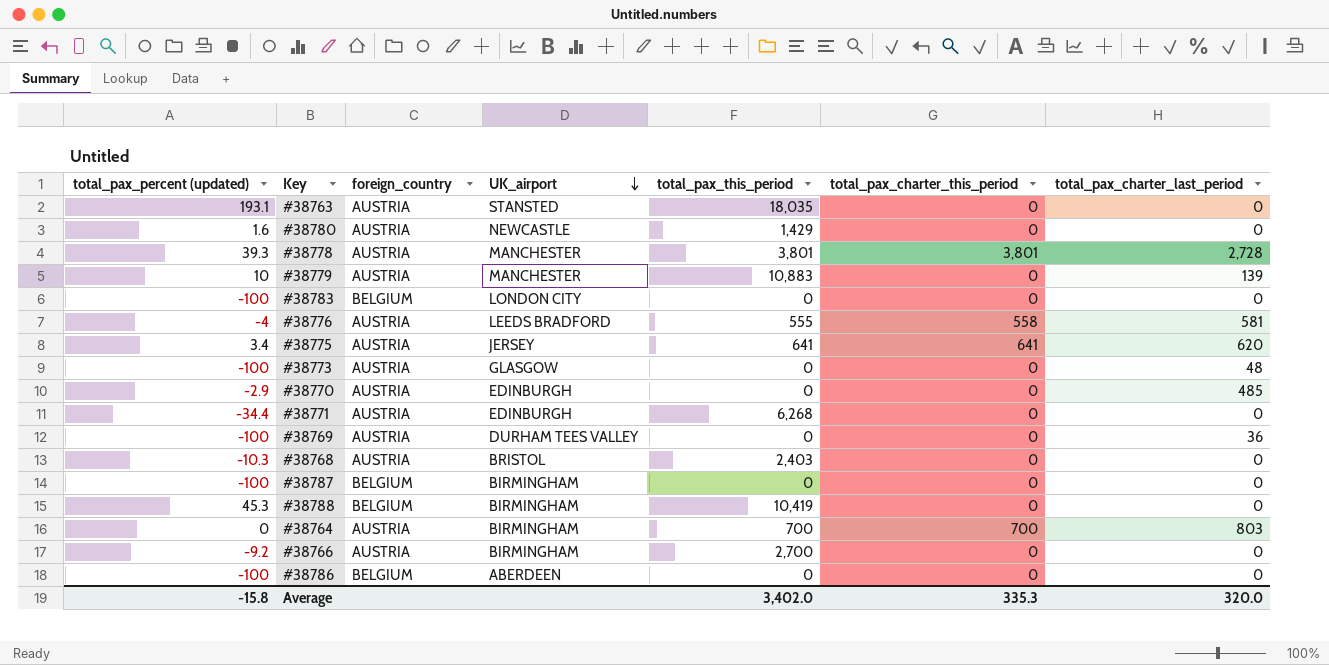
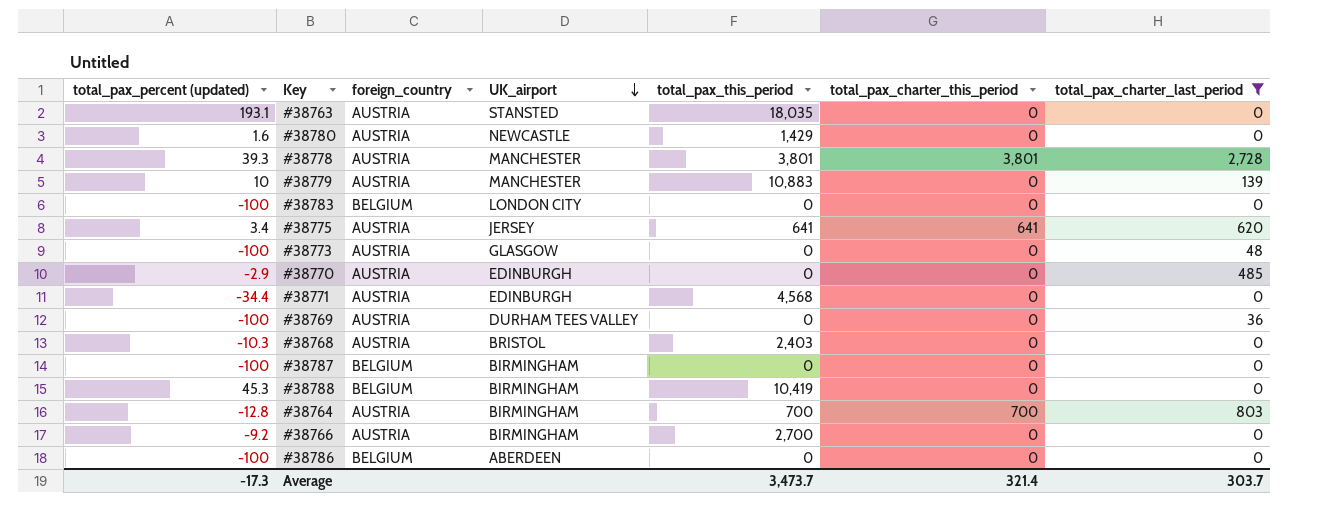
filter: none -> total_pax_charter_last_period != 581
#38771 | total_pax_this_period: 6,268 -> 4,568
#38764 | total_pax_percent (updated): 0 -> -12.8
Average | total_pax_percent (updated): -15.8 -> -17.3
Average | total_pax_this_period: 3,402.0 -> 3,473.7
Average | total_pax_charter_this_period: 335.3 -> 321.4
Average | total_pax_charter_last_period: 320.0 -> 303.7

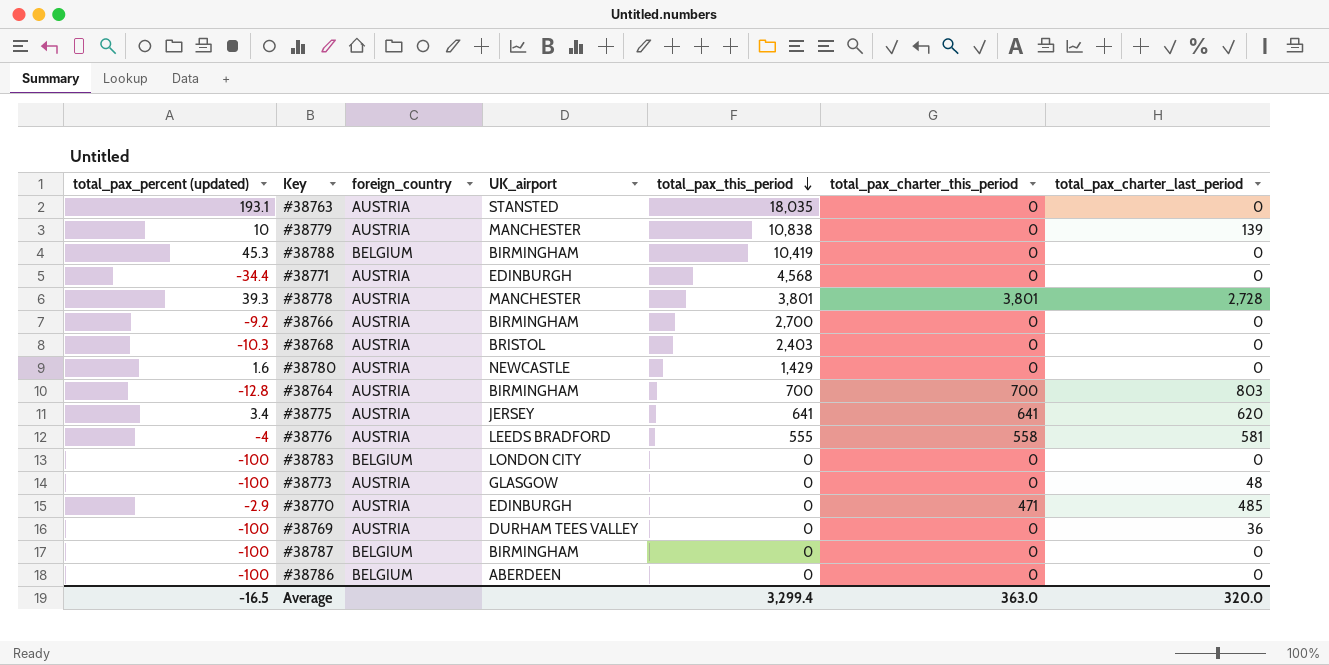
filter: total_pax_charter_last_period != 581 -> none
row order: UK_airport descending -> total_pax_this_period descending
#38779 | total_pax_this_period: 10,883 -> 10,838
#38770 | total_pax_charter_this_period: 0 -> 471
Average | total_pax_percent (updated): -17.3 -> -16.5
Average | total_pax_this_period: 3,473.7 -> 3,299.4
Average | total_pax_charter_this_period: 321.4 -> 363.0
Average | total_pax_charter_last_period: 303.7 -> 320.0

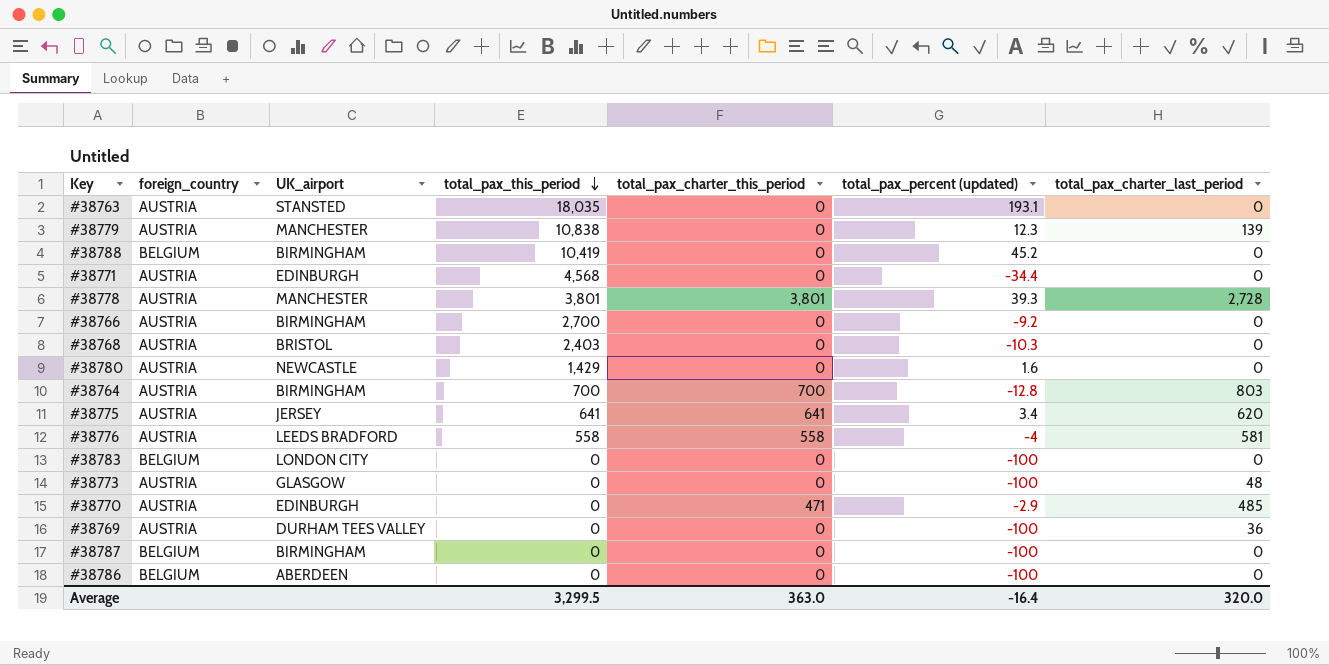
column total_pax_percent (updated) | position: 1 -> 6
#38779 | total_pax_percent (updated): 10 -> 12.3
#38788 | total_pax_percent (updated): 45.3 -> 45.2
#38776 | total_pax_this_period: 555 -> 558
Average | total_pax_this_period: 3,299.4 -> 3,299.5
Average | total_pax_percent (updated): -16.5 -> -16.4

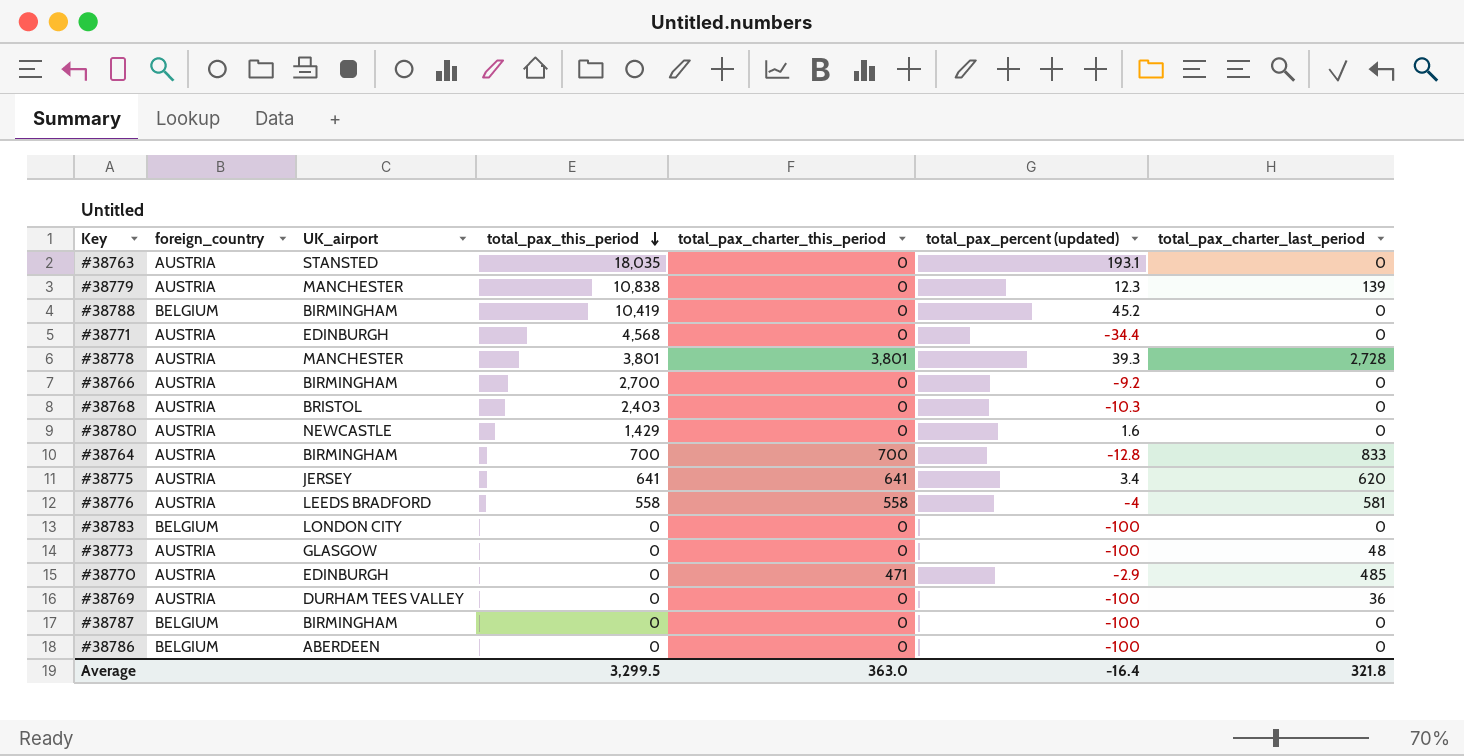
#38764 | total_pax_charter_last_period: 803 -> 833
Average | total_pax_charter_last_period: 320.0 -> 321.8

